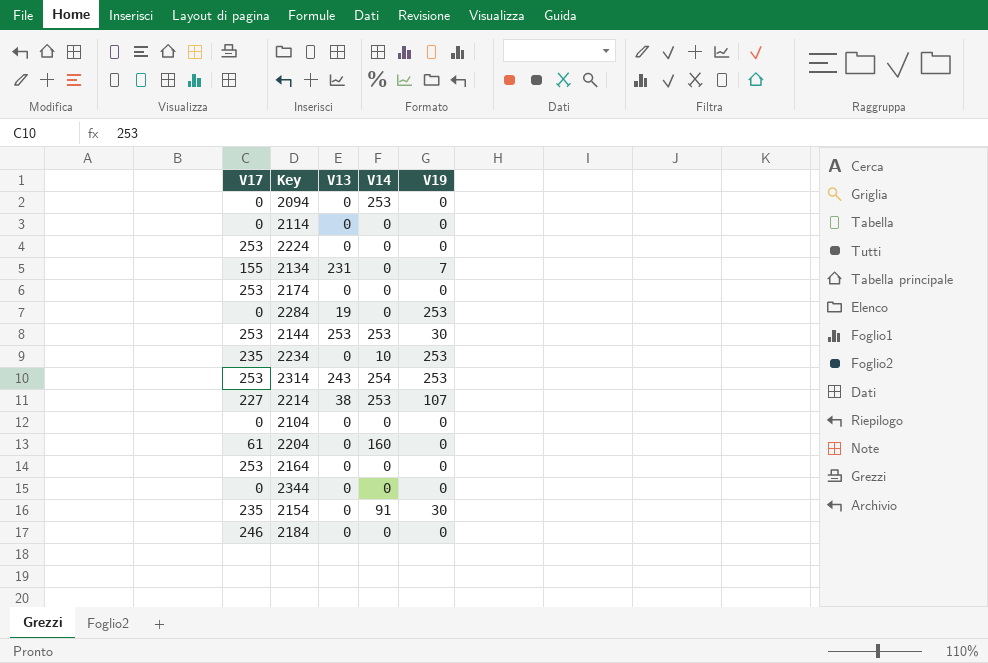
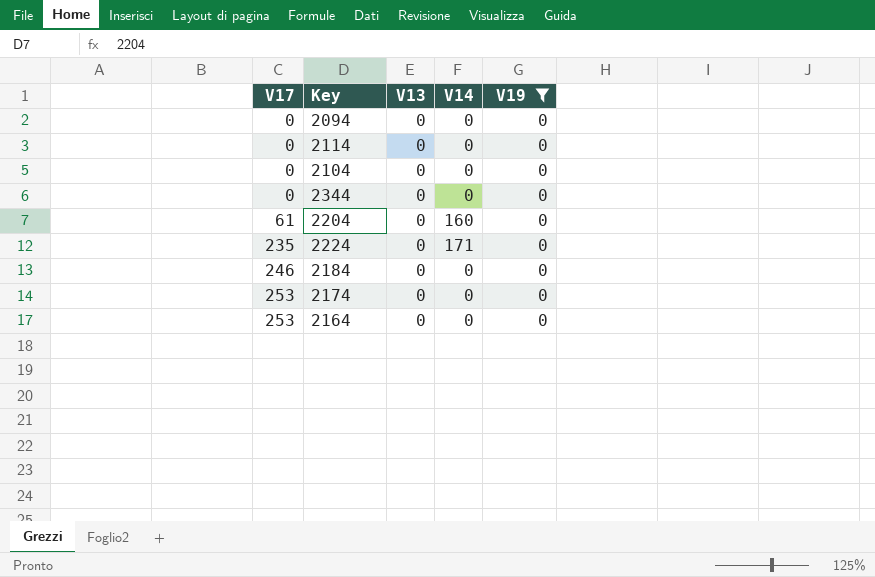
filter: none -> V19 = 0
row order: none -> V17 ascending
2094 | V14: 253 -> 0
2224 | V17: 253 -> 235
2224 | V14: 0 -> 171

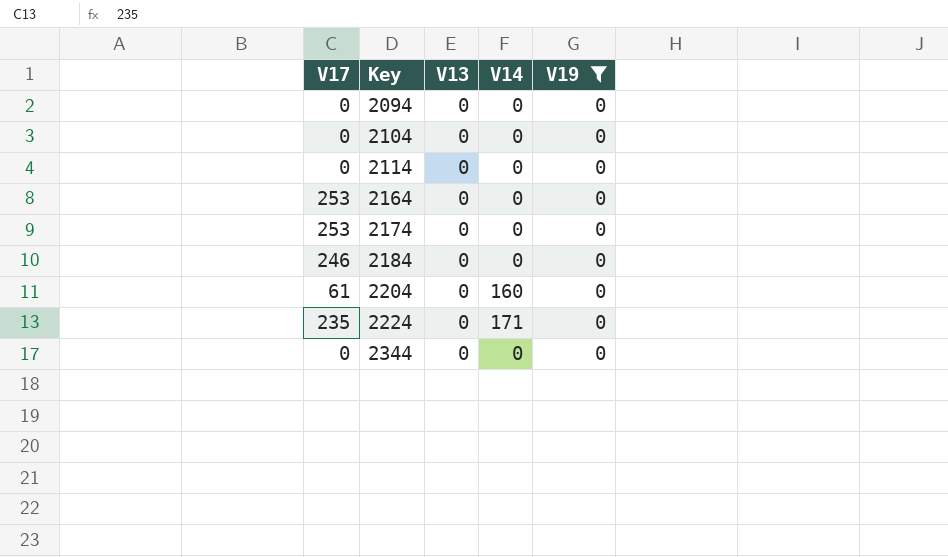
row order: V17 ascending -> Key ascending

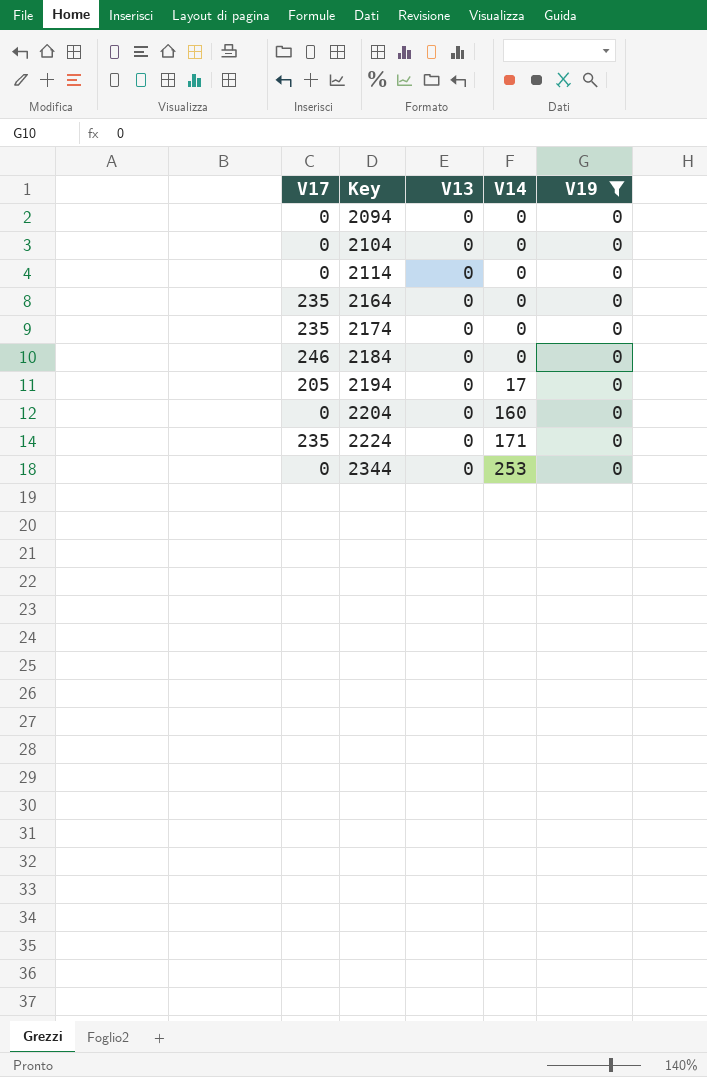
2164 | V17: 253 -> 235
2174 | V17: 253 -> 235
row 2194: none -> 205 | 0 | 17 | 0
2204 | V17: 61 -> 0
2344 | V14: 0 -> 253

